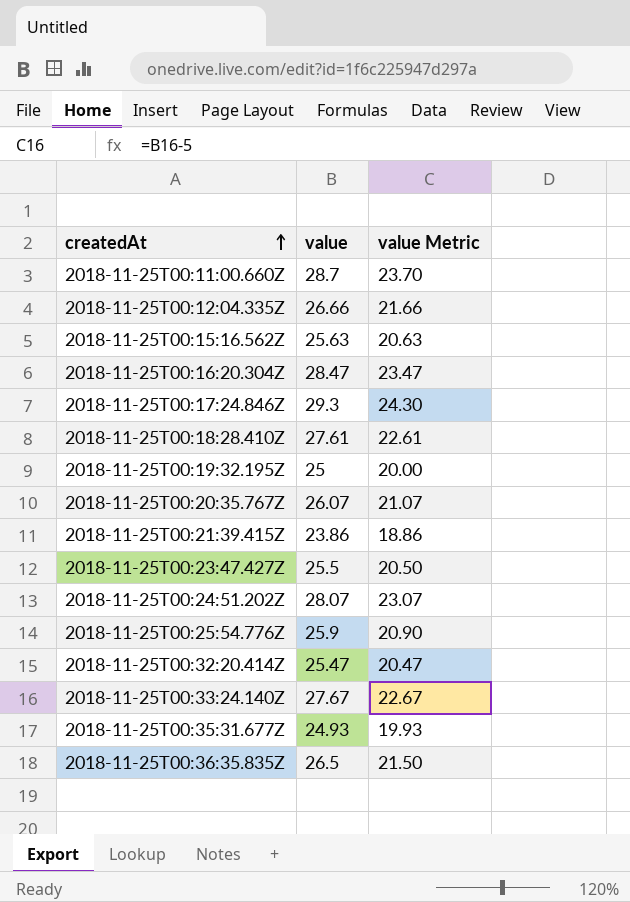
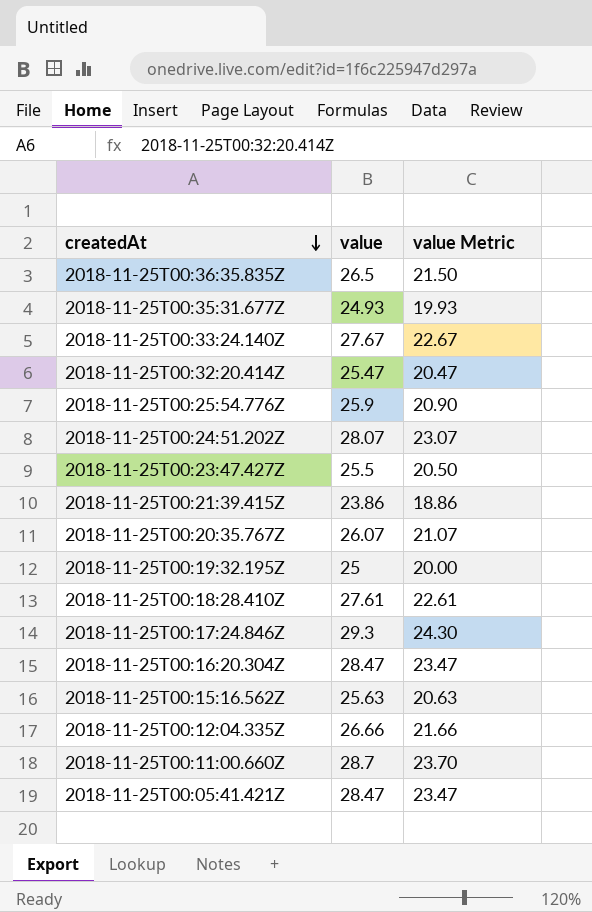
row order: createdAt ascending -> createdAt descending
row 2018-11-25T00:05:41.421Z: none -> 28.47 | 23.47

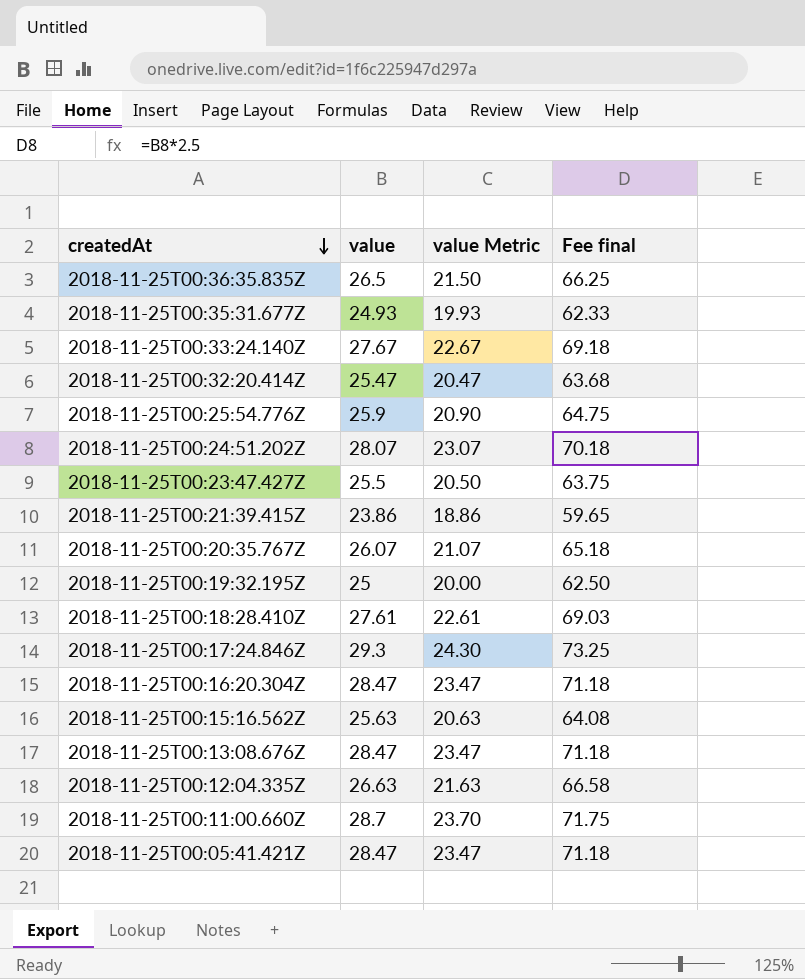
column Fee final | formula: none -> [value] * 2.5
row 2018-11-25T00:13:08.676Z: none -> 28.47 | 23.47 | 71.18
2018-11-25T00:12:04.335Z | value: 26.66 -> 26.63
2018-11-25T00:12:04.335Z | value Metric: 21.66 -> 21.63

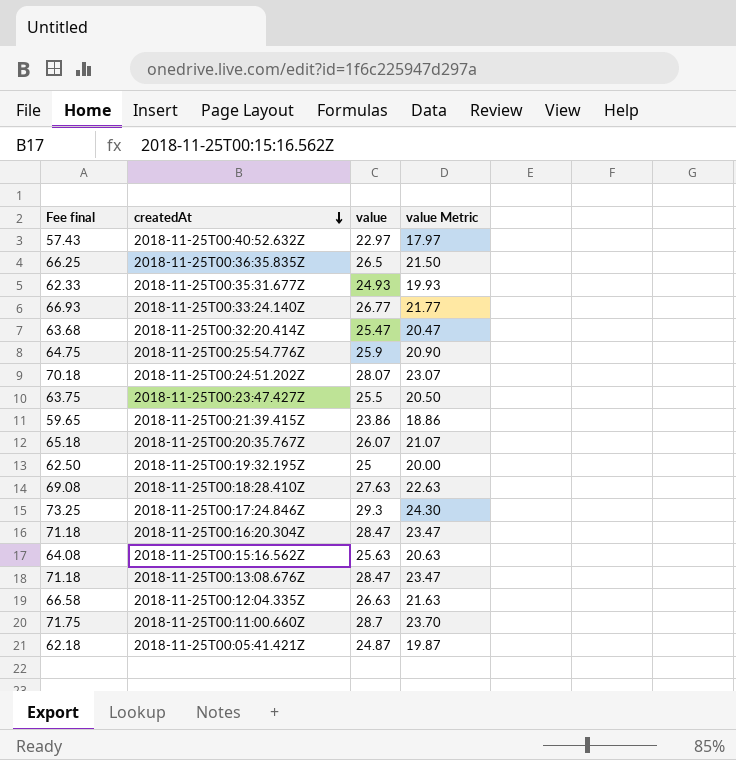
column Fee final | position: 4 -> 1
row 2018-11-25T00:40:52.632Z: none -> 57.43 | 22.97 | 17.97
2018-11-25T00:33:24.140Z | Fee final: 69.18 -> 66.93
2018-11-25T00:33:24.140Z | value: 27.67 -> 26.77
2018-11-25T00:33:24.140Z | value Metric: 22.67 -> 21.77
2018-11-25T00:18:28.410Z | Fee final: 69.03 -> 69.08
2018-11-25T00:18:28.410Z | value: 27.61 -> 27.63
2018-11-25T00:18:28.410Z | value Metric: 22.61 -> 22.63
2018-11-25T00:05:41.421Z | Fee final: 71.18 -> 62.18
2018-11-25T00:05:41.421Z | value: 28.47 -> 24.87
2018-11-25T00:05:41.421Z | value Metric: 23.47 -> 19.87

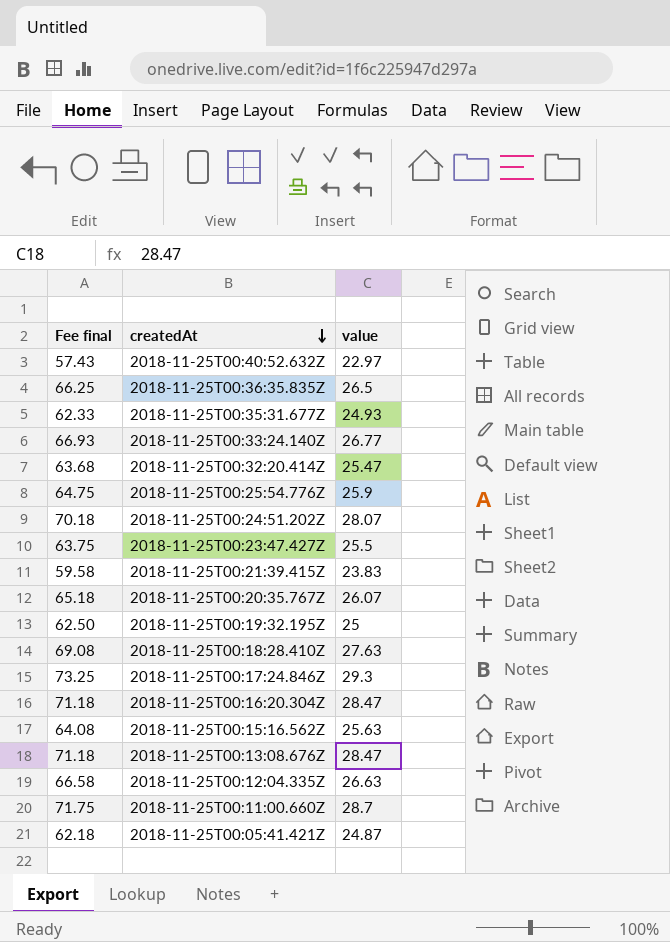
column value Metric | formula: [value] - 5 -> none
2018-11-25T00:21:39.415Z | Fee final: 59.65 -> 59.58
2018-11-25T00:21:39.415Z | value: 23.86 -> 23.83

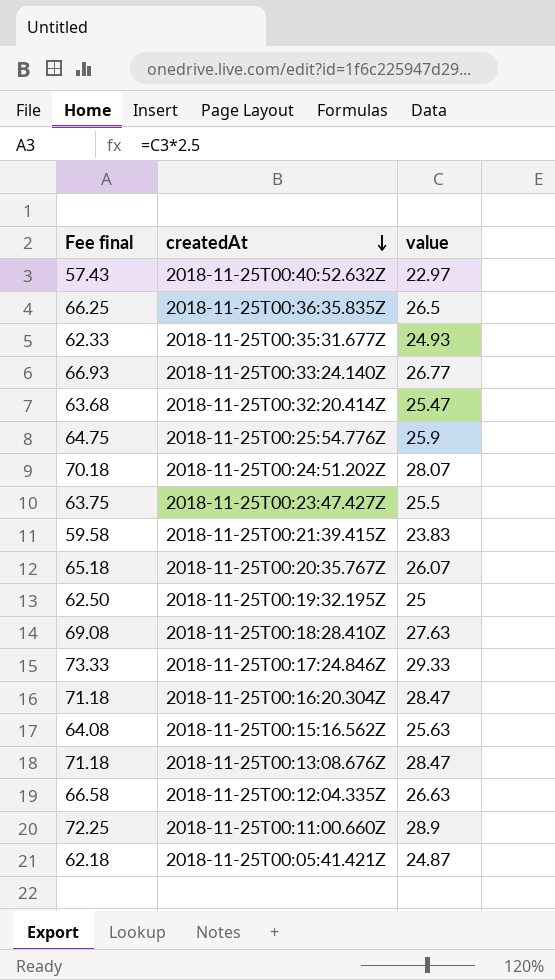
2018-11-25T00:17:24.846Z | Fee final: 73.25 -> 73.33
2018-11-25T00:17:24.846Z | value: 29.3 -> 29.33
2018-11-25T00:11:00.660Z | Fee final: 71.75 -> 72.25
2018-11-25T00:11:00.660Z | value: 28.7 -> 28.9

